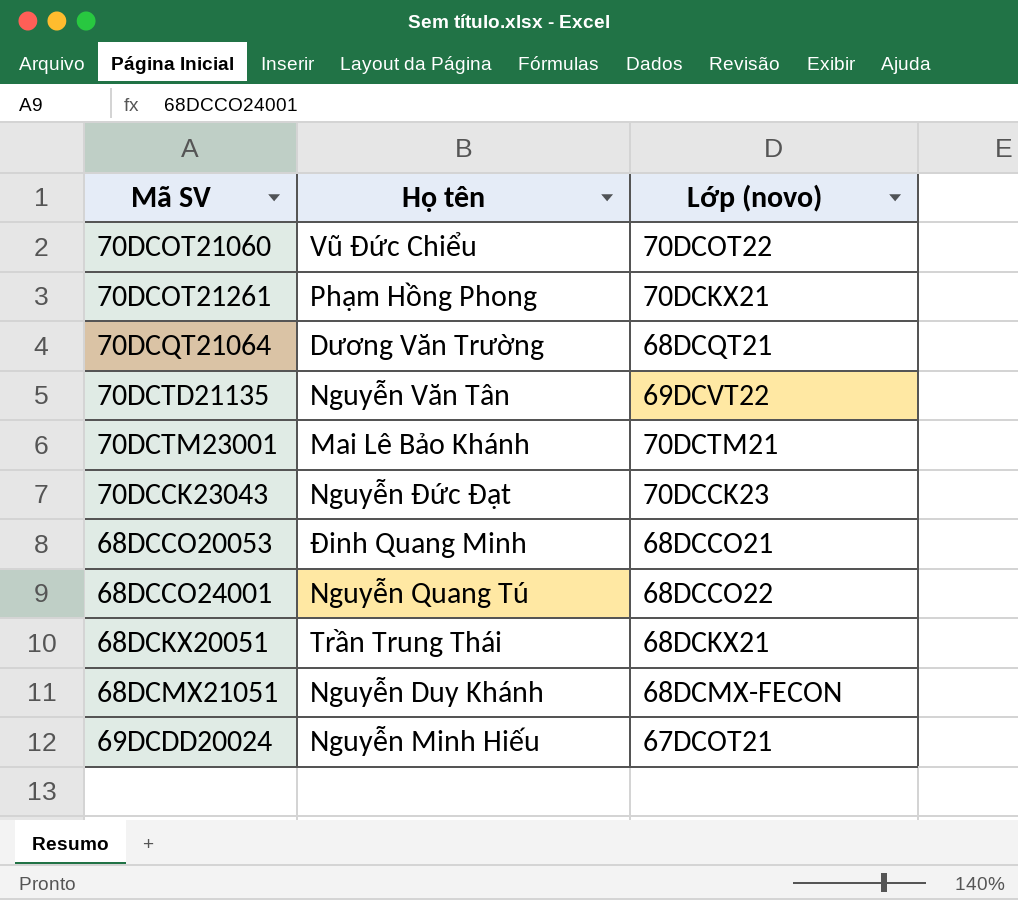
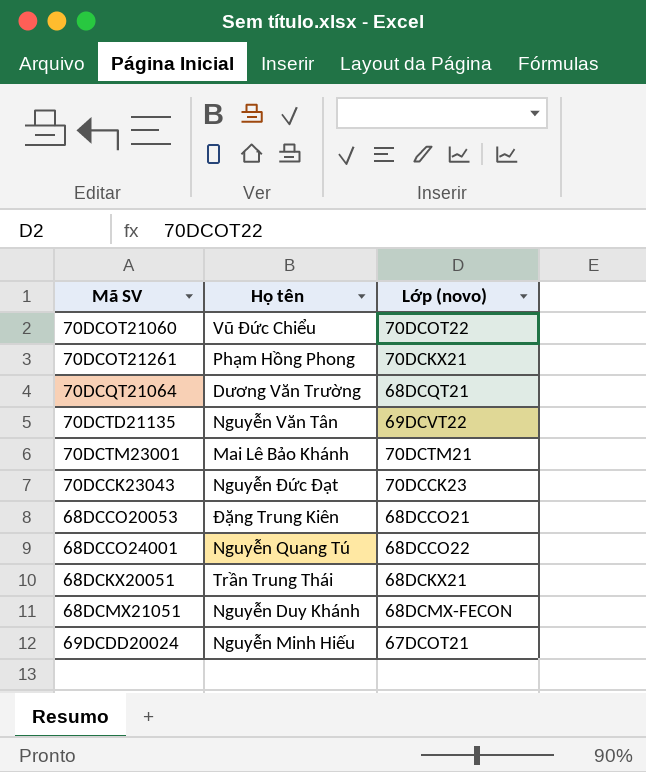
68DCCO20053 | Họ tên: Đinh Quang Minh -> Đặng Trung Kiên

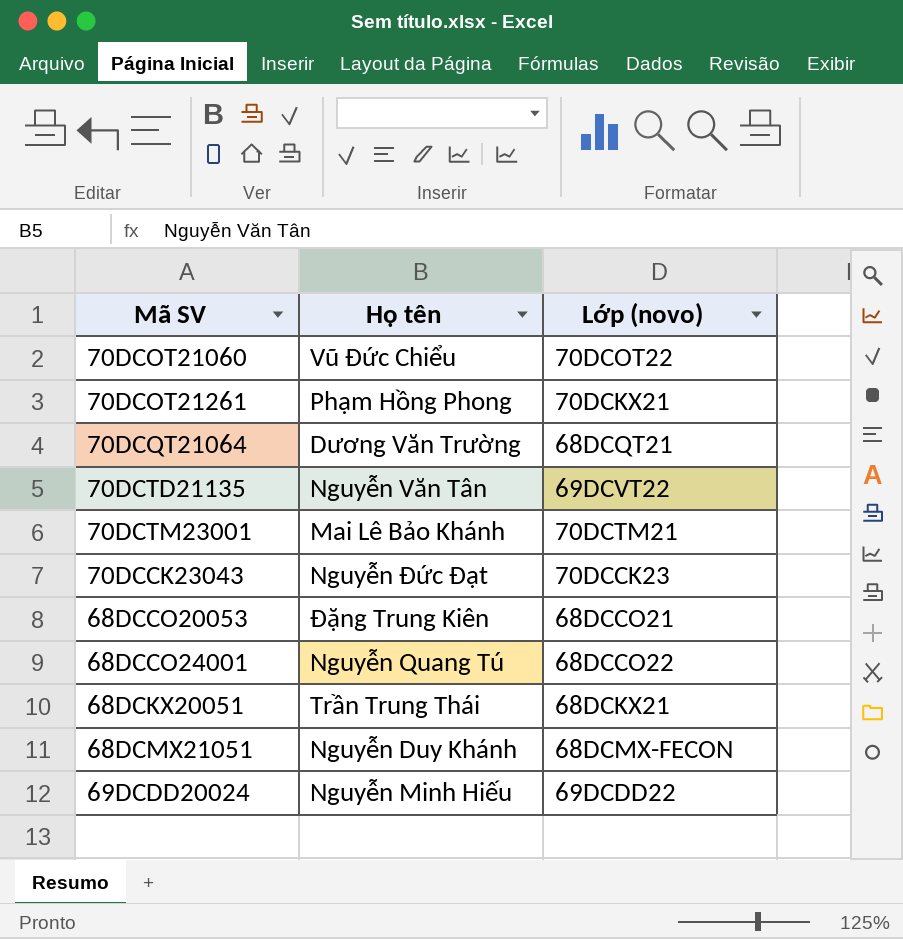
69DCDD20024 | Lớp (novo): 67DCOT21 -> 69DCDD22

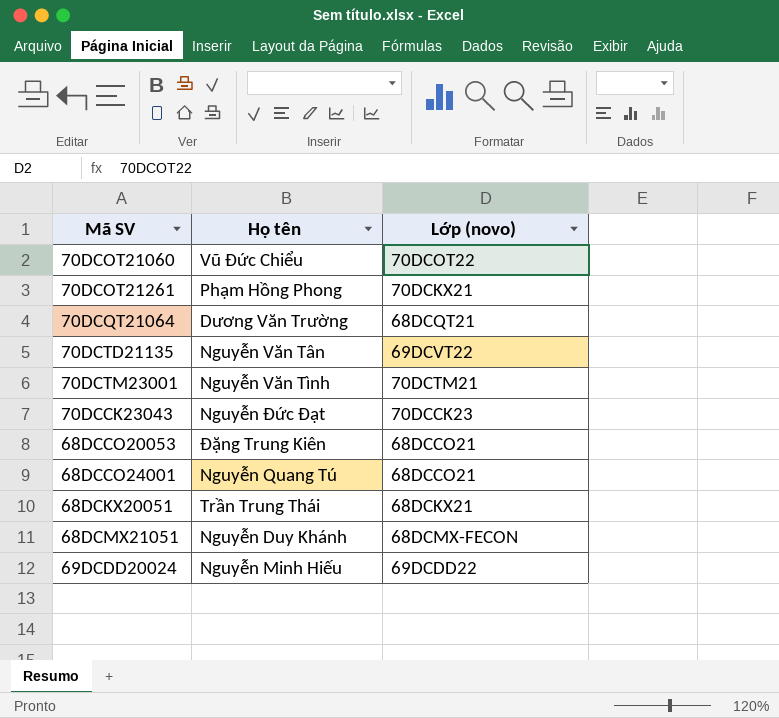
70DCTM23001 | Họ tên: Mai Lê Bảo Khánh -> Nguyễn Văn Tình
68DCCO24001 | Lớp (novo): 68DCCO22 -> 68DCCO21

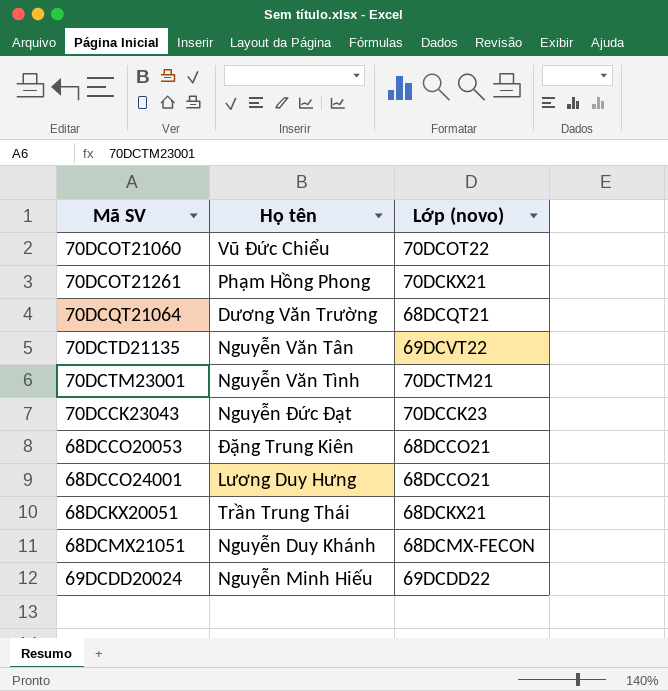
68DCCO24001 | Họ tên: Nguyễn Quang Tú -> Lương Duy Hưng

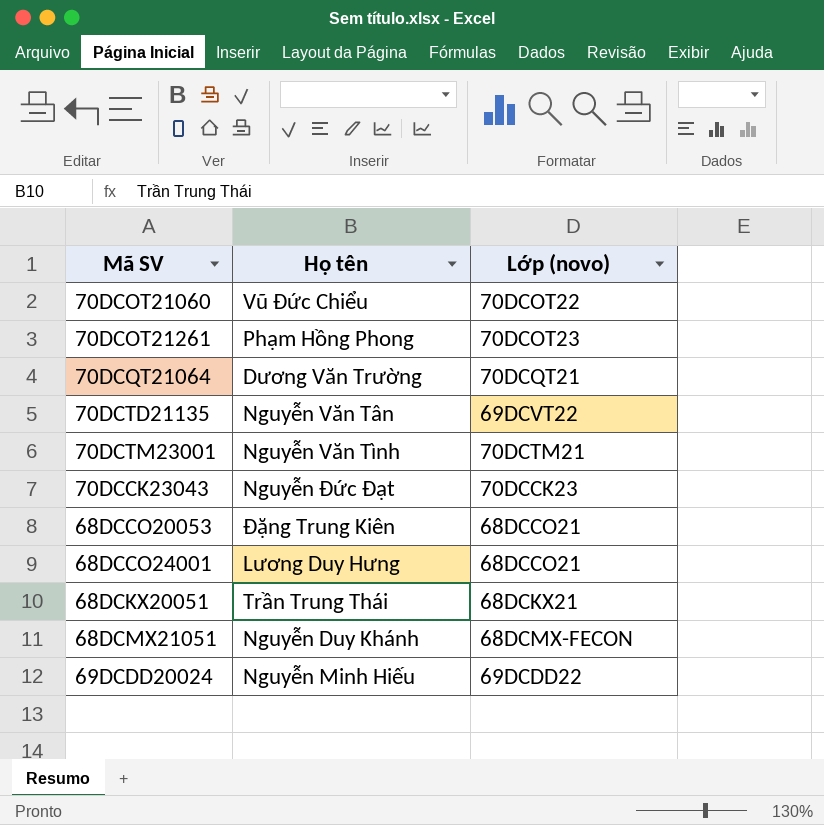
70DCOT21261 | Lớp (novo): 70DCKX21 -> 70DCOT23
70DCQT21064 | Lớp (novo): 68DCQT21 -> 70DCQT21

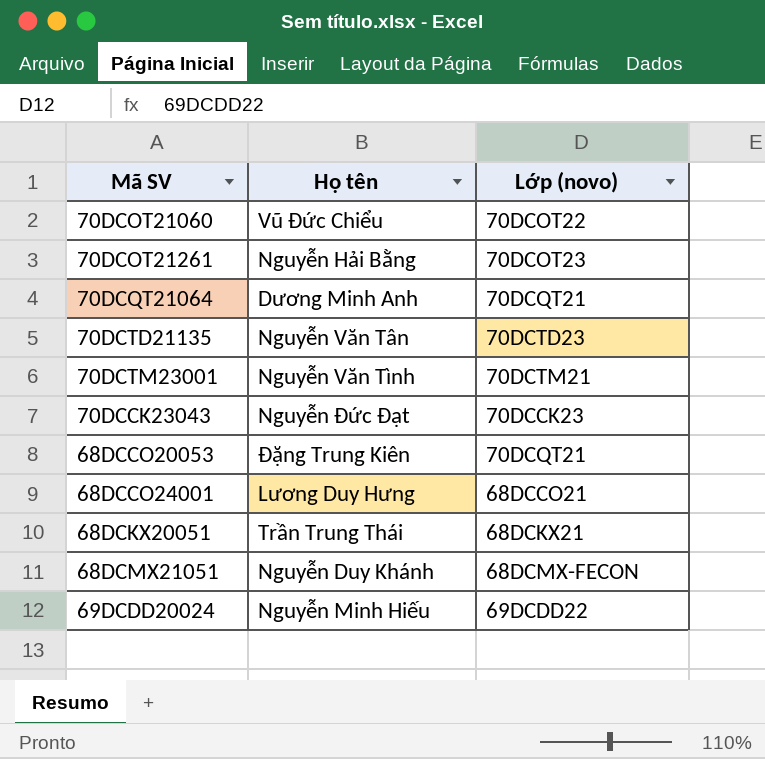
70DCOT21261 | Họ tên: Phạm Hồng Phong -> Nguyễn Hải Bằng
70DCQT21064 | Họ tên: Dương Văn Trường -> Dương Minh Anh
70DCTD21135 | Lớp (novo): 69DCVT22 -> 70DCTD23
68DCCO20053 | Lớp (novo): 68DCCO21 -> 70DCQT21

